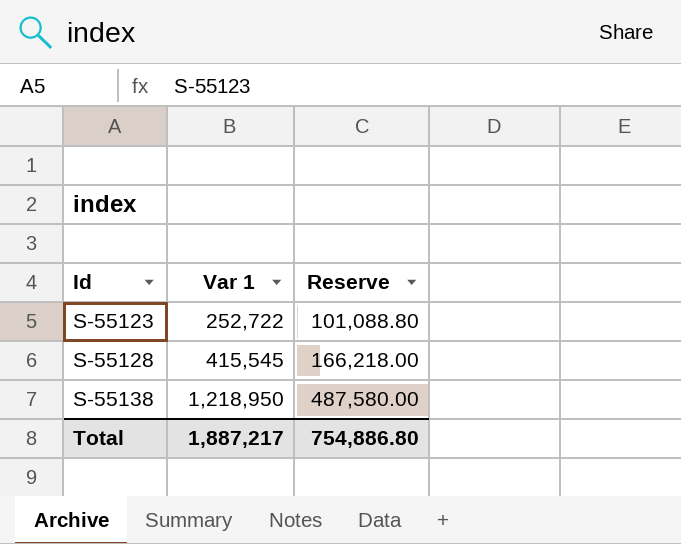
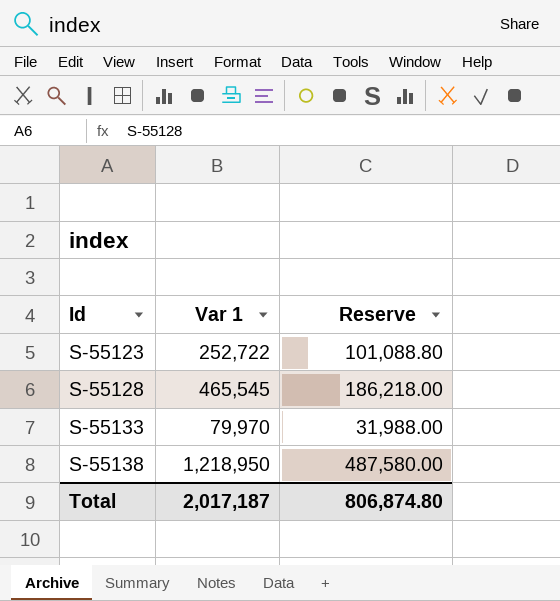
S-55128 | Var 1: 415,545 -> 465,545
S-55128 | Reserve: 166,218.00 -> 186,218.00
row S-55133: none -> 79,970 | 31,988.00
Total | Var 1: 1,887,217 -> 2,017,187
Total | Reserve: 754,886.80 -> 806,874.80

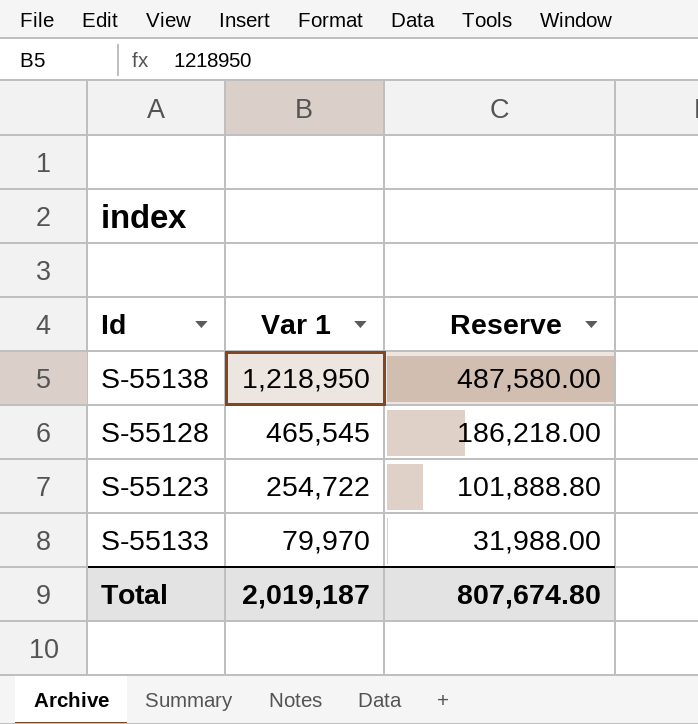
row order: Id ascending -> Var 1 descending
S-55123 | Var 1: 252,722 -> 254,722
S-55123 | Reserve: 101,088.80 -> 101,888.80
Total | Var 1: 2,017,187 -> 2,019,187
Total | Reserve: 806,874.80 -> 807,674.80

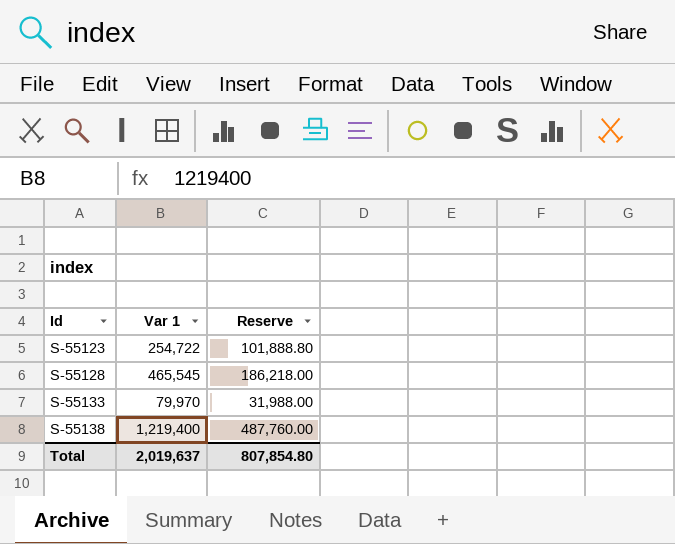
row order: Var 1 descending -> Id ascending
S-55138 | Var 1: 1,218,950 -> 1,219,400
S-55138 | Reserve: 487,580.00 -> 487,760.00
Total | Var 1: 2,019,187 -> 2,019,637
Total | Reserve: 807,674.80 -> 807,854.80

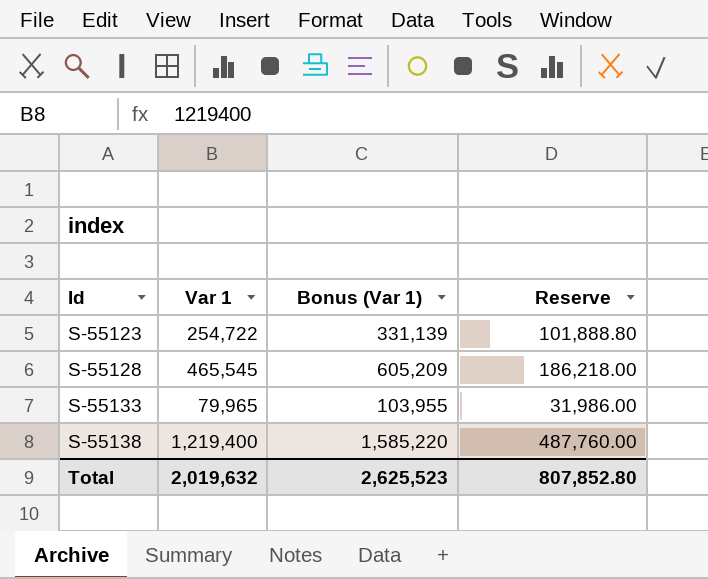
column Bonus (Var 1) | formula: none -> [Var 1] * 1.3
S-55133 | Var 1: 79,970 -> 79,965
S-55133 | Reserve: 31,988.00 -> 31,986.00
Total | Var 1: 2,019,637 -> 2,019,632
Total | Reserve: 807,854.80 -> 807,852.80

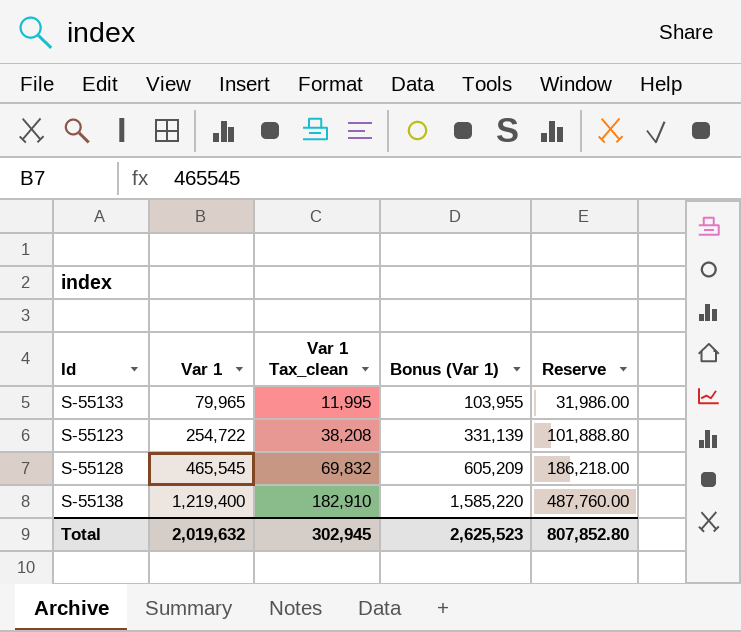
row order: Id ascending -> Var 1 ascending
column Var 1 Tax_clean | formula: none -> [Var 1] * 0.15

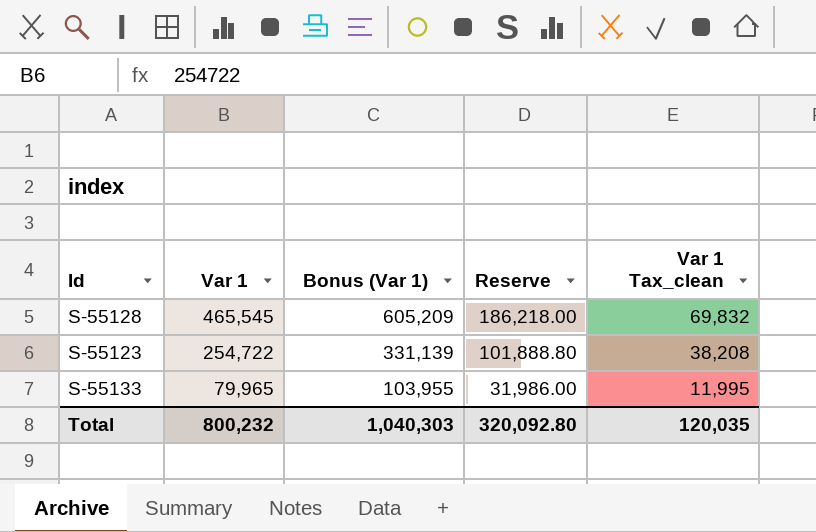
row order: Var 1 ascending -> Var 1 descending
column Var 1 Tax_clean | position: 3 -> 5
row S-55138: 1,219,400 | 182,910 | 1,585,220 | 487,760.00 -> none
Total | Var 1: 2,019,632 -> 800,232
Total | Bonus (Var 1): 2,625,523 -> 1,040,303
Total | Reserve: 807,852.80 -> 320,092.80
Total | Var 1 Tax_clean: 302,945 -> 120,035

